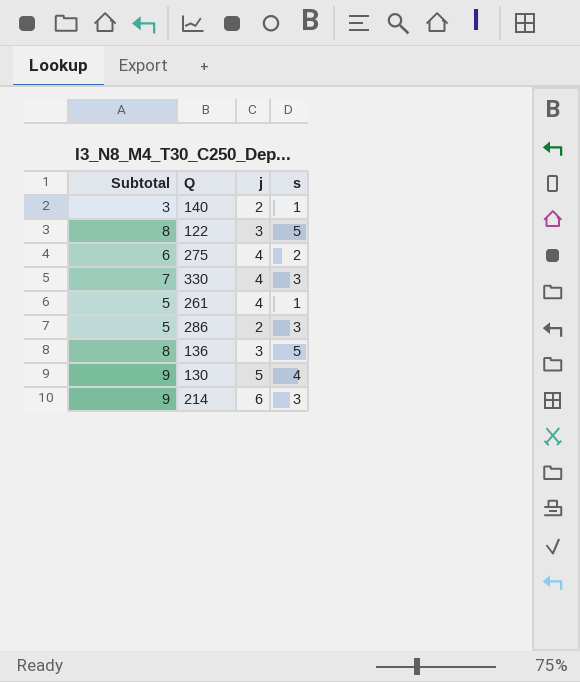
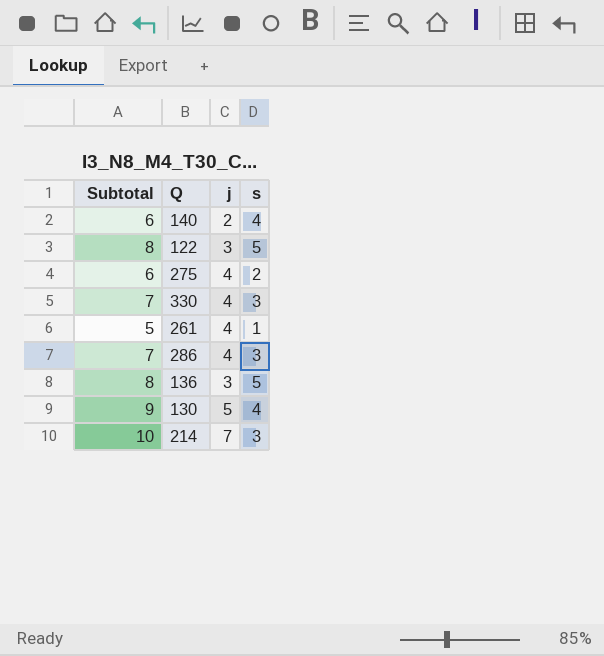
140 | Subtotal: 3 -> 6
140 | s: 1 -> 4
286 | Subtotal: 5 -> 7
286 | j: 2 -> 4
214 | Subtotal: 9 -> 10
214 | j: 6 -> 7

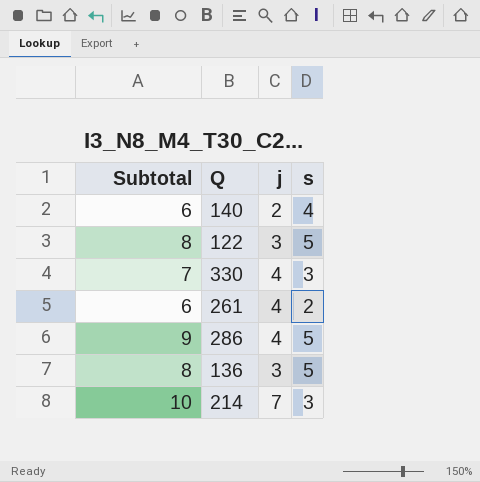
row 275: 6 | 4 | 2 -> none
row 130: 9 | 5 | 4 -> none
261 | Subtotal: 5 -> 6
261 | s: 1 -> 2
286 | Subtotal: 7 -> 9
286 | s: 3 -> 5

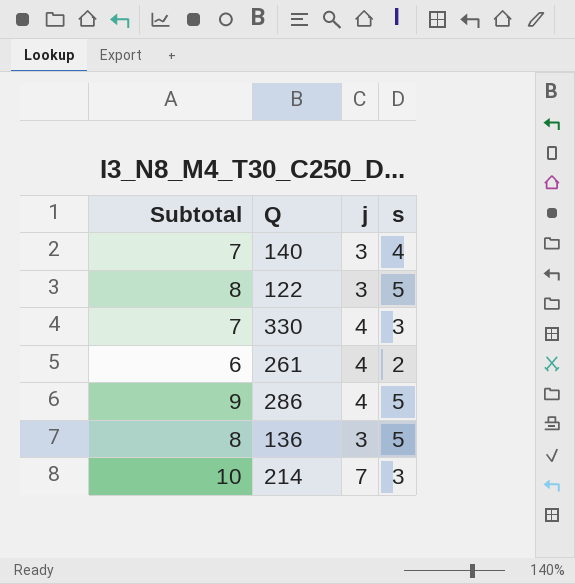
140 | Subtotal: 6 -> 7
140 | j: 2 -> 3

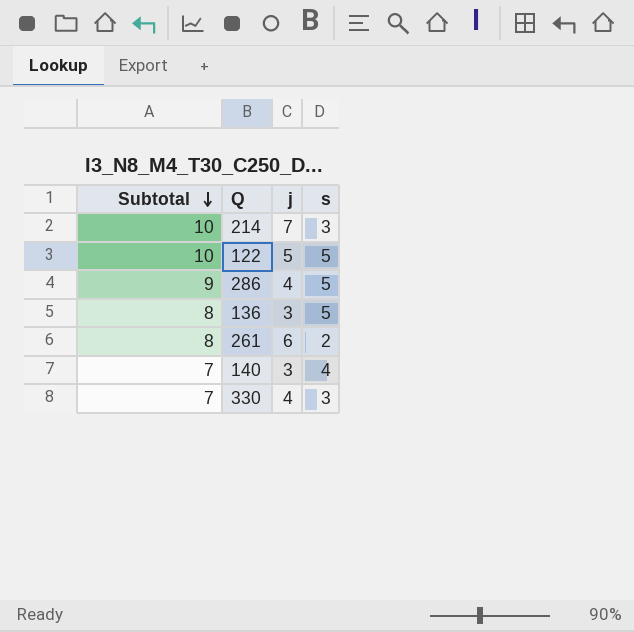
row order: none -> Subtotal descending
122 | Subtotal: 8 -> 10
122 | j: 3 -> 5
261 | Subtotal: 6 -> 8
261 | j: 4 -> 6

